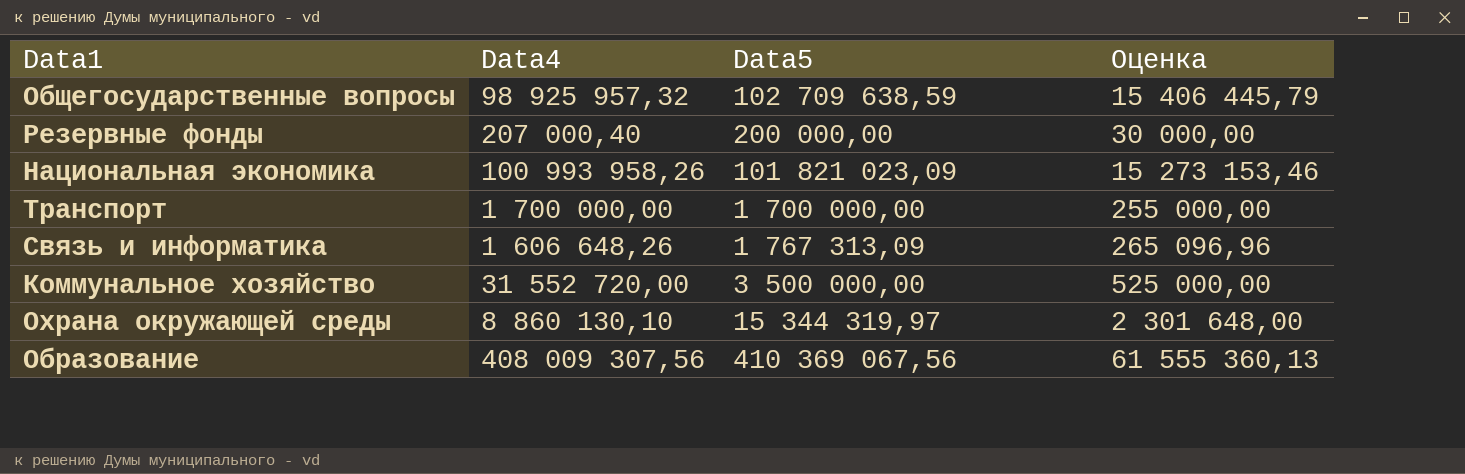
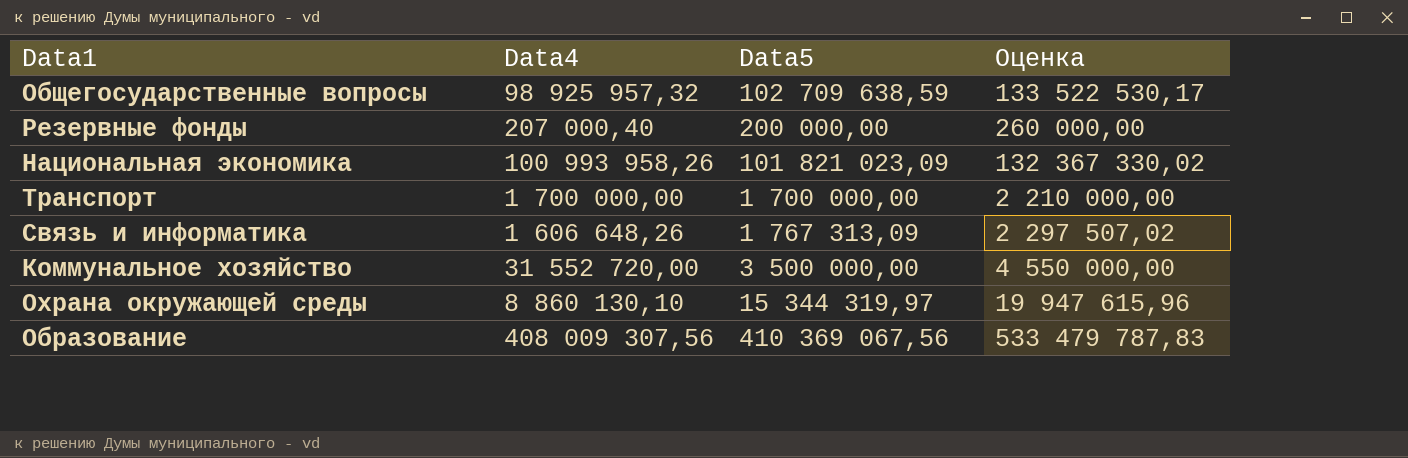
column Оценка | formula: [Data5] * 0,15 -> [Data5] * 1,3

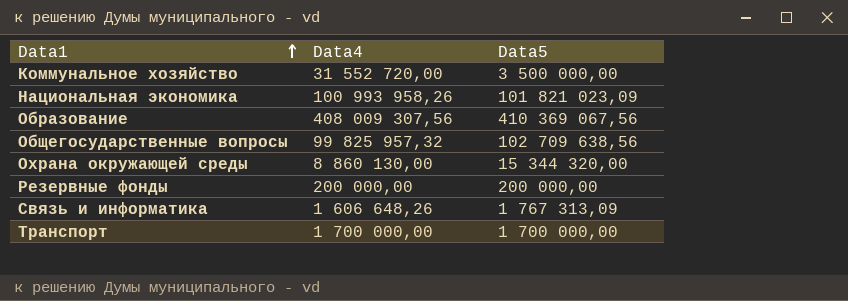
row order: none -> Data1 ascending
column Оценка | formula: [Data5] * 1,3 -> none
Общегосударственные вопросы | Data4: 98 925 957,32 -> 99 825 957,32
Общегосударственные вопросы | Data5: 102 709 638,59 -> 102 709 638,56
Охрана окружающей среды | Data4: 8 860 130,10 -> 8 860 130,00
Охрана окружающей среды | Data5: 15 344 319,97 -> 15 344 320,00
Резервные фонды | Data4: 207 000,40 -> 200 000,00

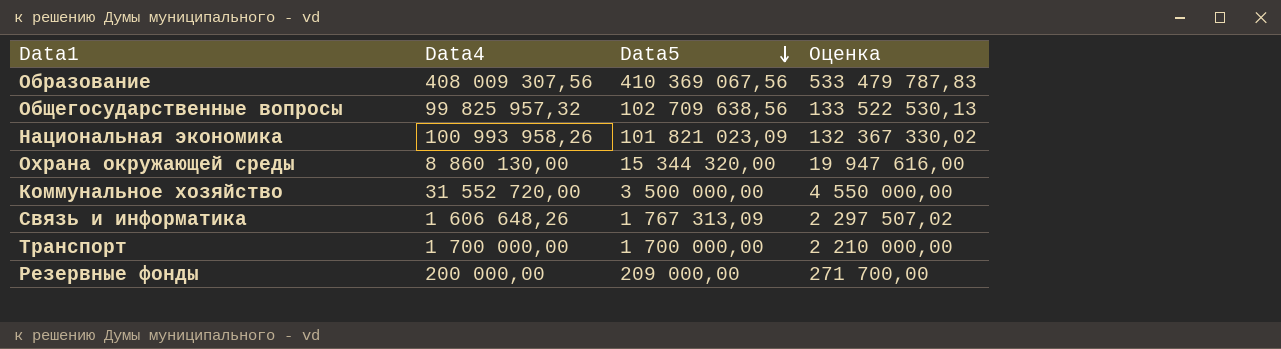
row order: Data1 ascending -> Data5 descending
column Оценка | formula: none -> [Data5] * 1,3
Резервные фонды | Data5: 200 000,00 -> 209 000,00

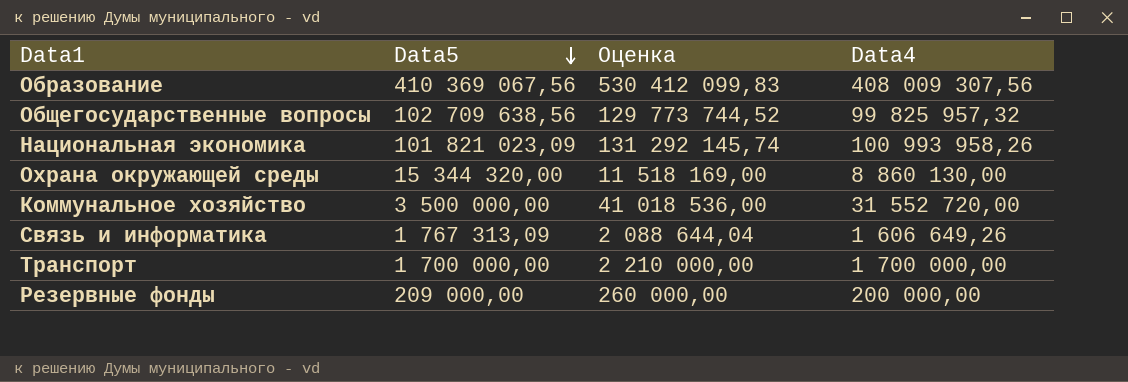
column Оценка | formula: [Data5] * 1,3 -> [Data4] * 1,3
column Data4 | position: 2 -> 4
Связь и информатика | Data4: 1 606 648,26 -> 1 606 649,26

